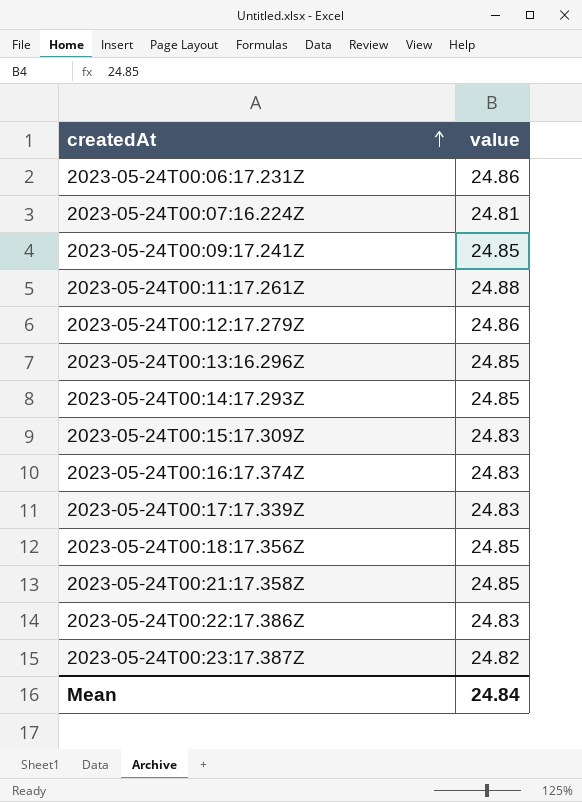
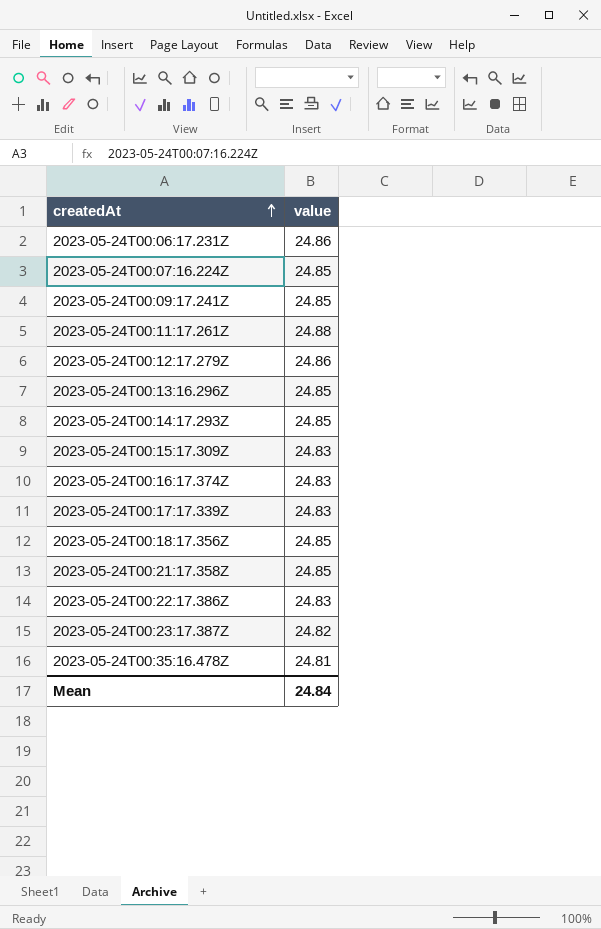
2023-05-24T00:07:16.224Z | value: 24.81 -> 24.85
row 2023-05-24T00:35:16.478Z: none -> 24.81

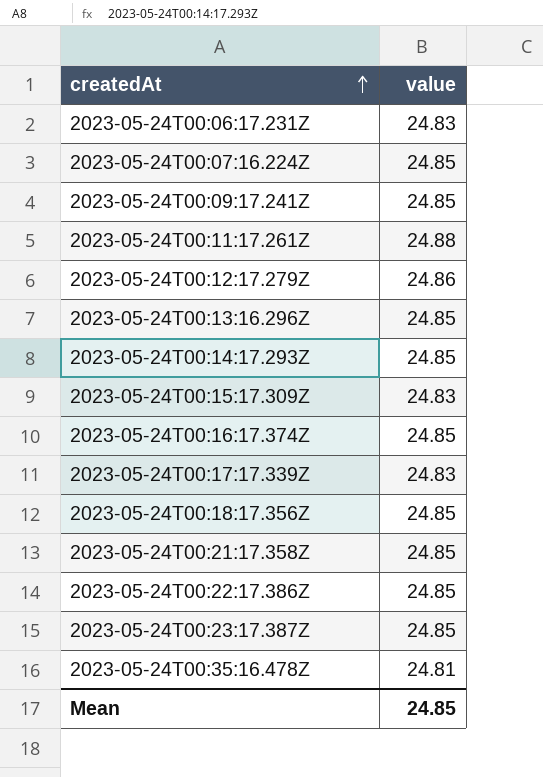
2023-05-24T00:06:17.231Z | value: 24.86 -> 24.83
2023-05-24T00:16:17.374Z | value: 24.83 -> 24.85
2023-05-24T00:22:17.386Z | value: 24.83 -> 24.85
2023-05-24T00:23:17.387Z | value: 24.82 -> 24.85
Mean | value: 24.84 -> 24.85

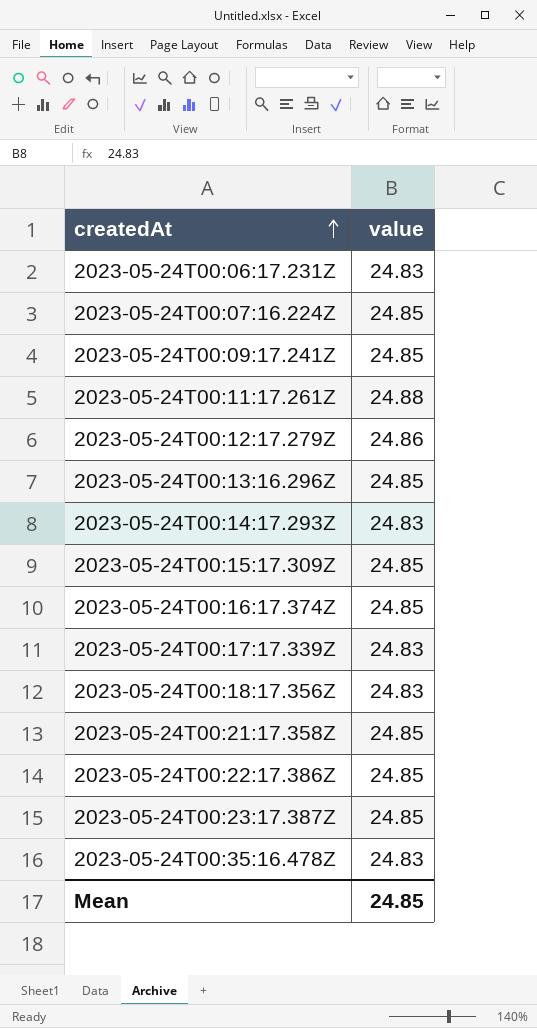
2023-05-24T00:14:17.293Z | value: 24.85 -> 24.83
2023-05-24T00:15:17.309Z | value: 24.83 -> 24.85
2023-05-24T00:18:17.356Z | value: 24.85 -> 24.83
2023-05-24T00:35:16.478Z | value: 24.81 -> 24.83

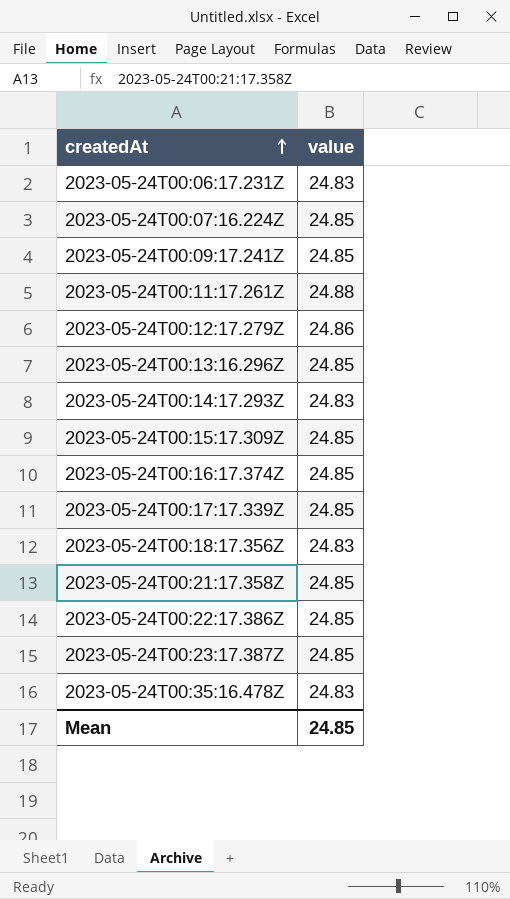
2023-05-24T00:17:17.339Z | value: 24.83 -> 24.85

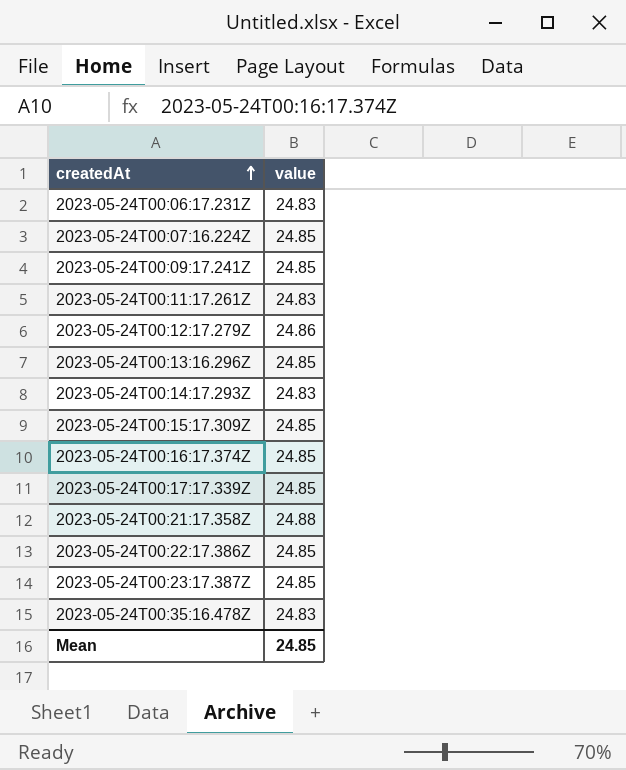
row 2023-05-24T00:18:17.356Z: 24.83 -> none
2023-05-24T00:11:17.261Z | value: 24.88 -> 24.83
2023-05-24T00:21:17.358Z | value: 24.85 -> 24.88

